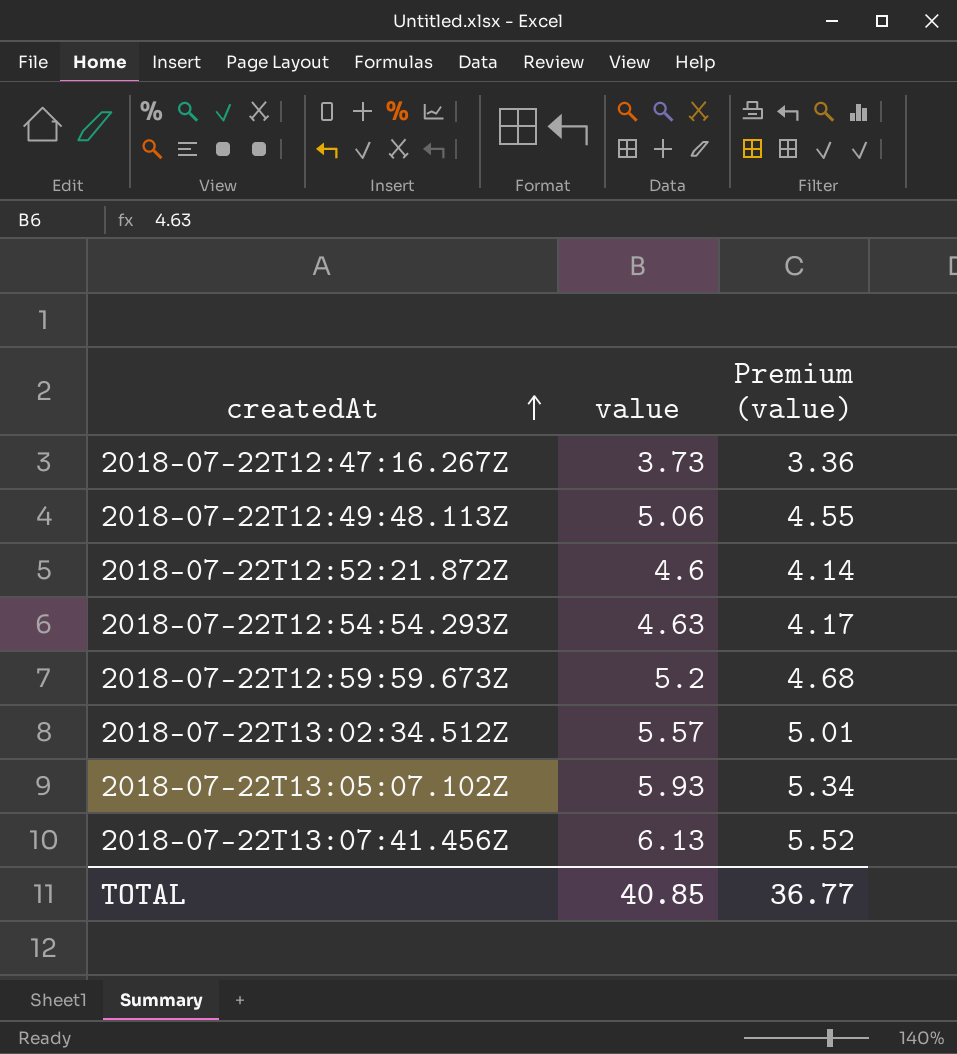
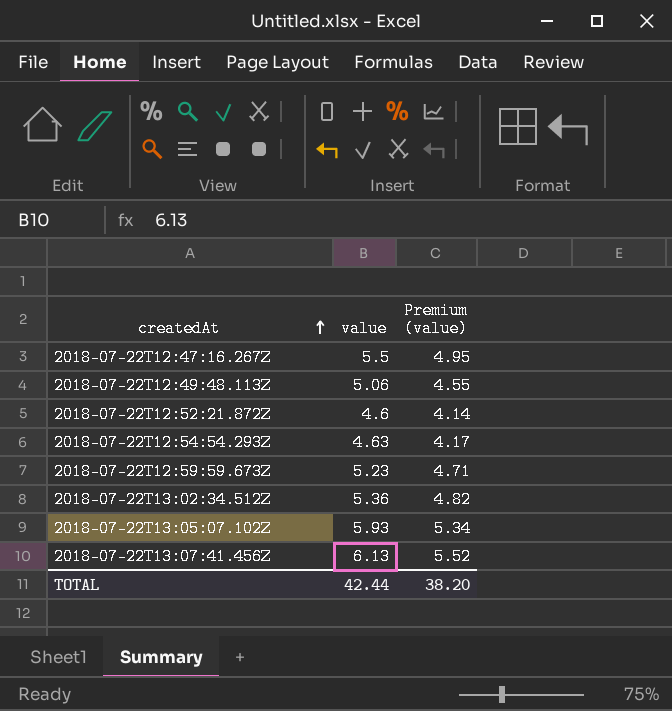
2018-07-22T12:47:16.267Z | value: 3.73 -> 5.5
2018-07-22T12:47:16.267Z | Premium (value): 3.36 -> 4.95
2018-07-22T12:59:59.673Z | value: 5.2 -> 5.23
2018-07-22T12:59:59.673Z | Premium (value): 4.68 -> 4.71
2018-07-22T13:02:34.512Z | value: 5.57 -> 5.36
2018-07-22T13:02:34.512Z | Premium (value): 5.01 -> 4.82
TOTAL | value: 40.85 -> 42.44
TOTAL | Premium (value): 36.77 -> 38.20

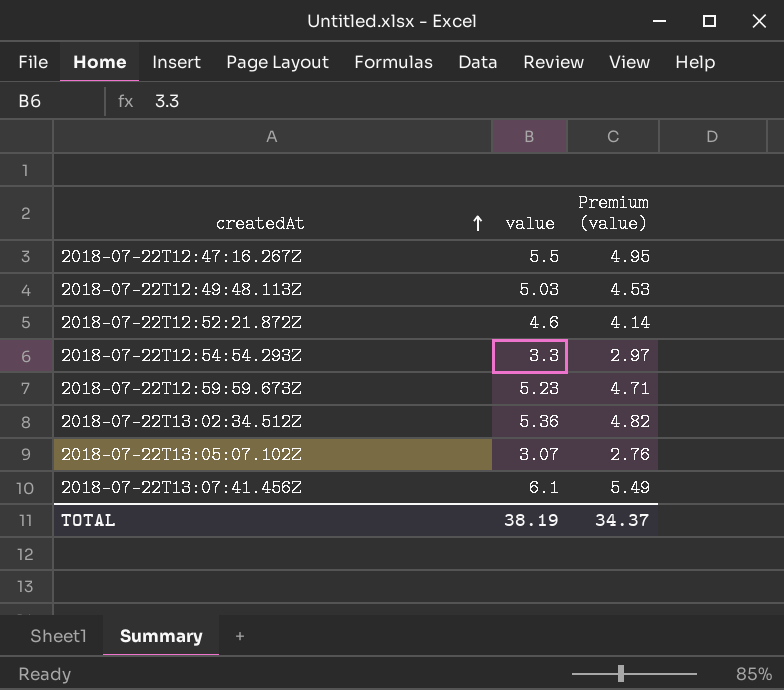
2018-07-22T12:49:48.113Z | value: 5.06 -> 5.03
2018-07-22T12:49:48.113Z | Premium (value): 4.55 -> 4.53
2018-07-22T12:54:54.293Z | value: 4.63 -> 3.3
2018-07-22T12:54:54.293Z | Premium (value): 4.17 -> 2.97
2018-07-22T13:05:07.102Z | value: 5.93 -> 3.07
2018-07-22T13:05:07.102Z | Premium (value): 5.34 -> 2.76
2018-07-22T13:07:41.456Z | value: 6.13 -> 6.1
2018-07-22T13:07:41.456Z | Premium (value): 5.52 -> 5.49
TOTAL | value: 42.44 -> 38.19
TOTAL | Premium (value): 38.20 -> 34.37

